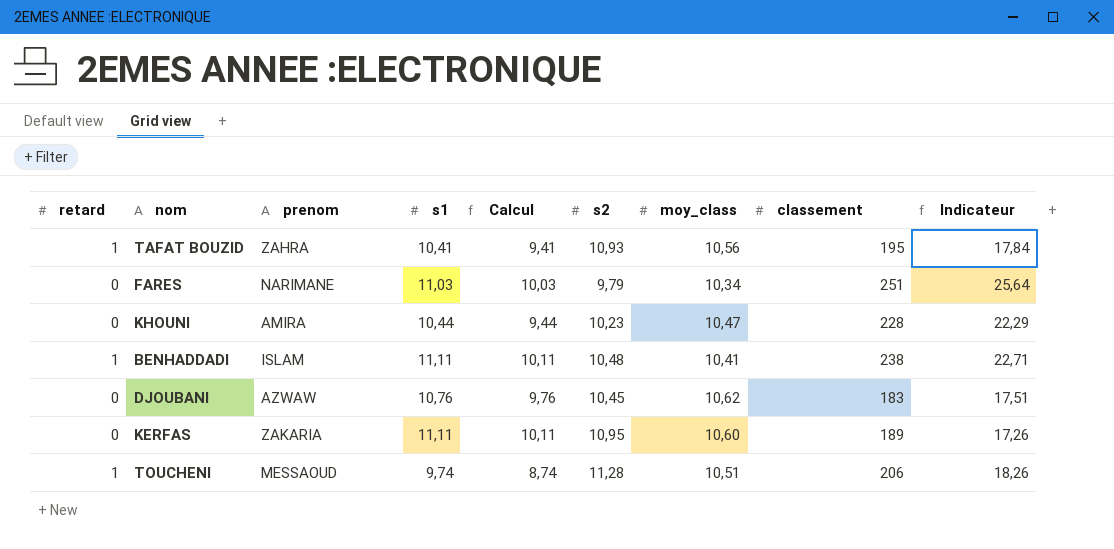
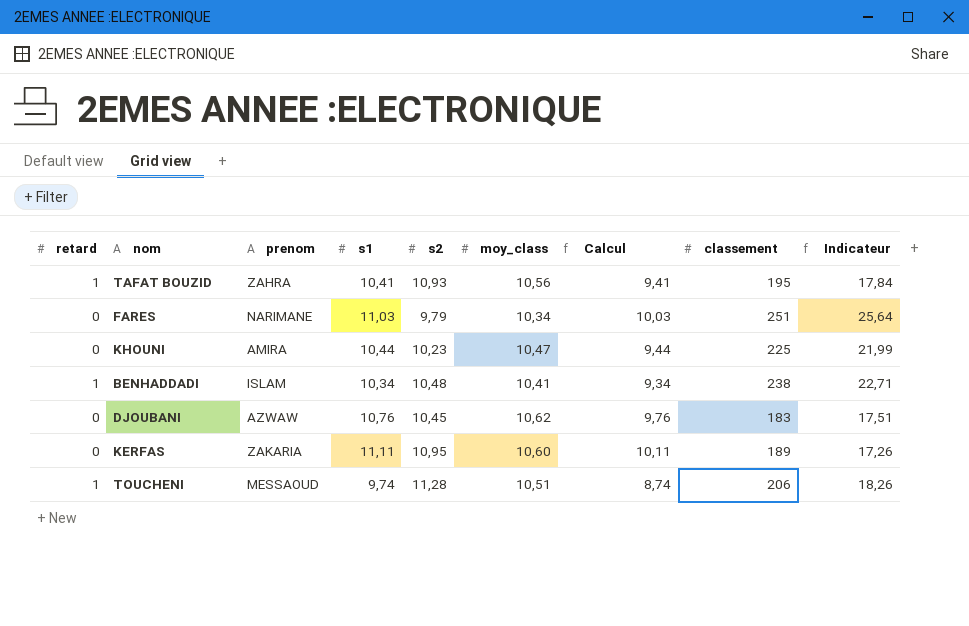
column Calcul | position: 5 -> 7
KHOUNI | classement: 228 -> 225
KHOUNI | Indicateur: 22,29 -> 21,99
BENHADDADI | s1: 11,11 -> 10,34
BENHADDADI | Calcul: 10,11 -> 9,34

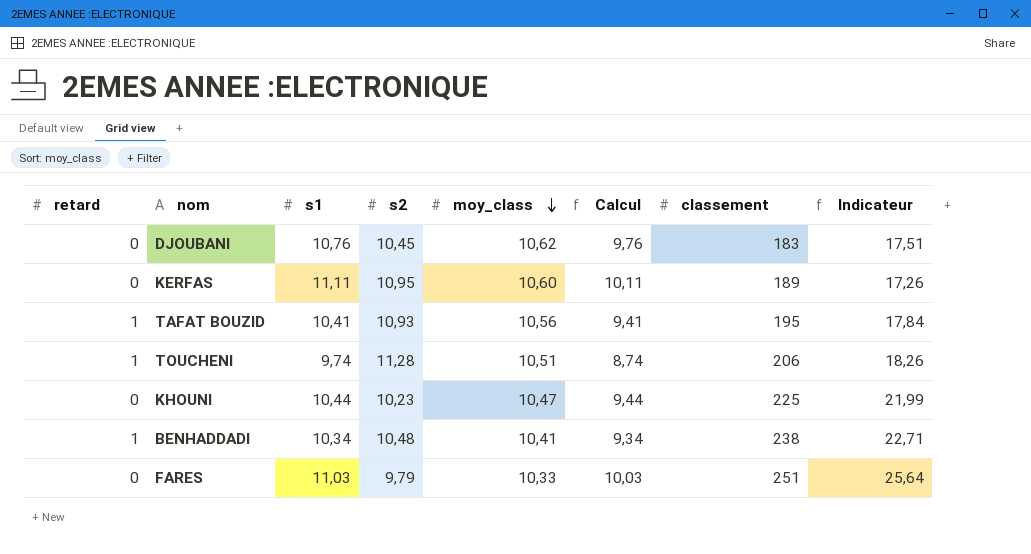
row order: none -> moy_class descending
column prenom | position: 3 -> none
FARES | moy_class: 10,34 -> 10,33

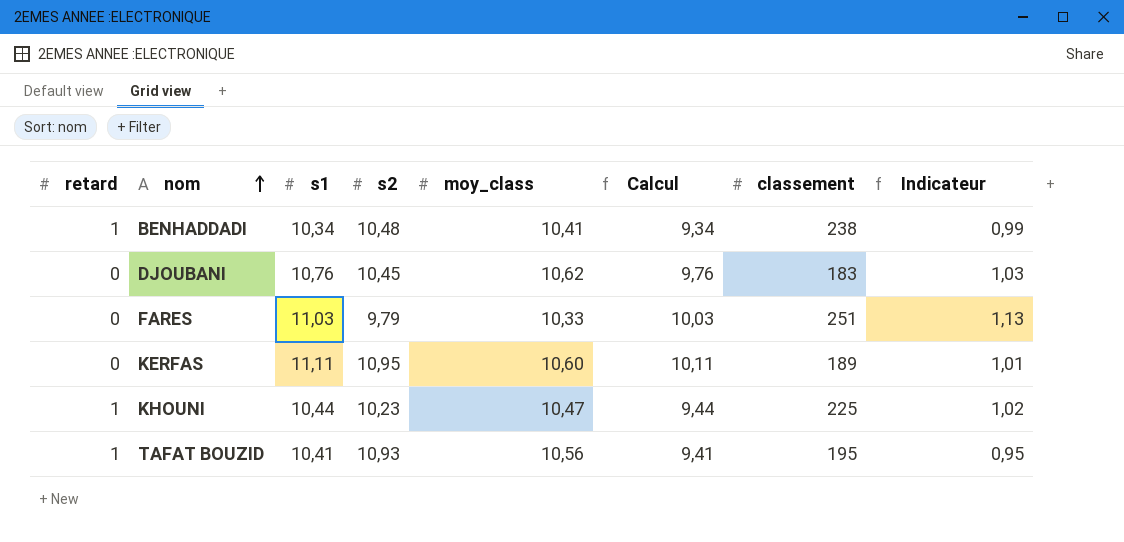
row order: moy_class descending -> nom ascending
column Indicateur | formula: [classement] / [s2] -> [s1] / [s2]
row TOUCHENI: 1 | 9,74 | 11,28 | 10,51 | 8,74 | 206 | 18,26 -> none
KHOUNI | retard: 0 -> 1

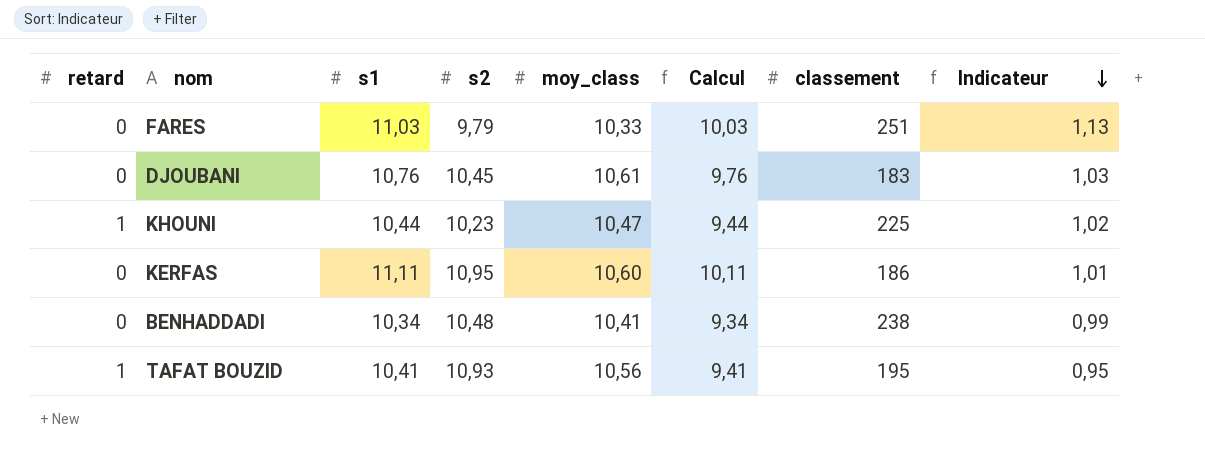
row order: nom ascending -> Indicateur descending
DJOUBANI | moy_class: 10,62 -> 10,61
KERFAS | classement: 189 -> 186
BENHADDADI | retard: 1 -> 0

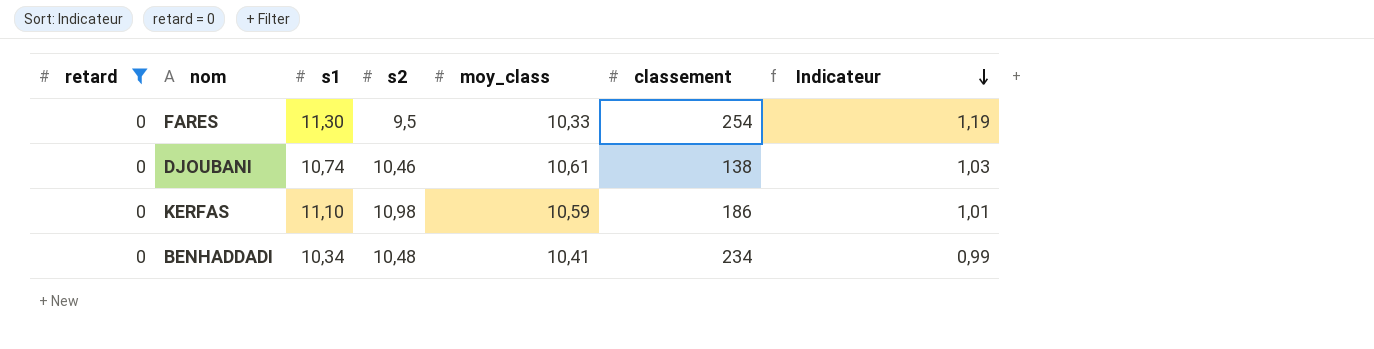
filter: none -> retard = 0
column Calcul | formula: [s1] - 1 -> none
FARES | s1: 11,03 -> 11,30
FARES | s2: 9,79 -> 9,5
FARES | classement: 251 -> 254
FARES | Indicateur: 1,13 -> 1,19
DJOUBANI | s1: 10,76 -> 10,74
DJOUBANI | s2: 10,45 -> 10,46
DJOUBANI | classement: 183 -> 138
KERFAS | s1: 11,11 -> 11,10
KERFAS | s2: 10,95 -> 10,98
KERFAS | moy_class: 10,60 -> 10,59
BENHADDADI | classement: 238 -> 234

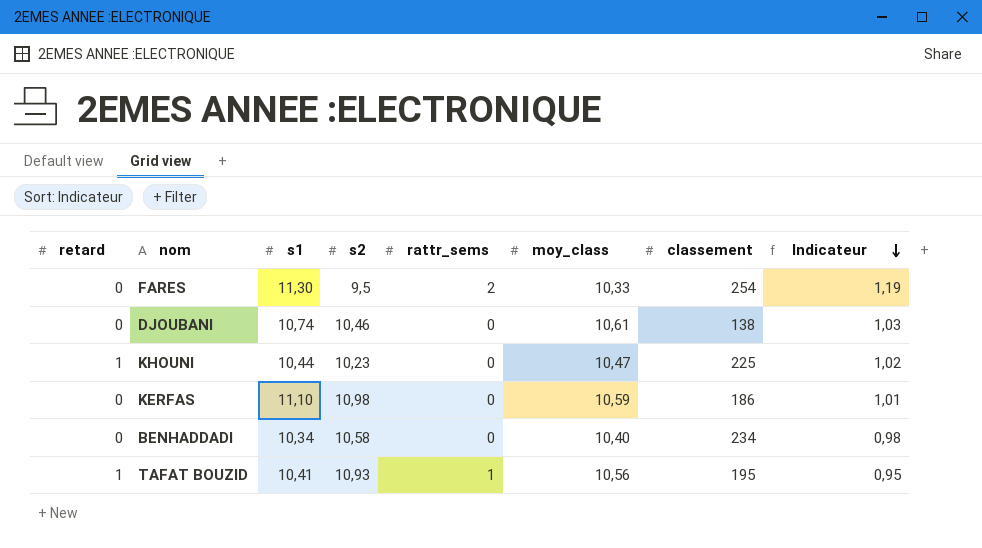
filter: retard = 0 -> none
column rattr_sems | position: none -> 5
BENHADDADI | s2: 10,48 -> 10,58
BENHADDADI | moy_class: 10,41 -> 10,40
BENHADDADI | Indicateur: 0,99 -> 0,98

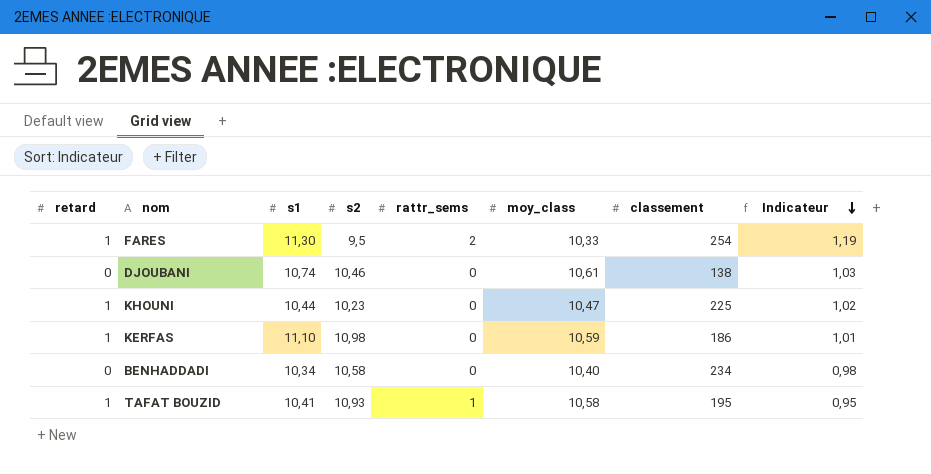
FARES | retard: 0 -> 1
KERFAS | retard: 0 -> 1
TAFAT BOUZID | moy_class: 10,56 -> 10,58

